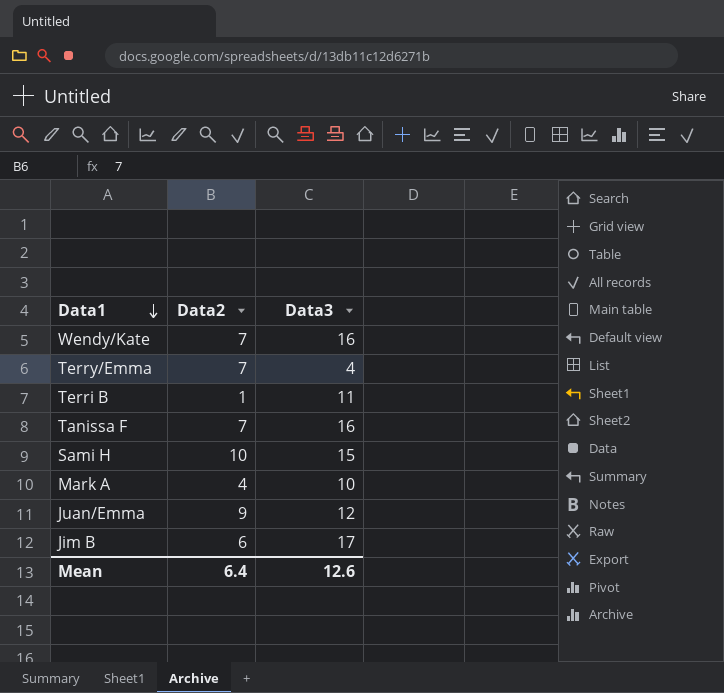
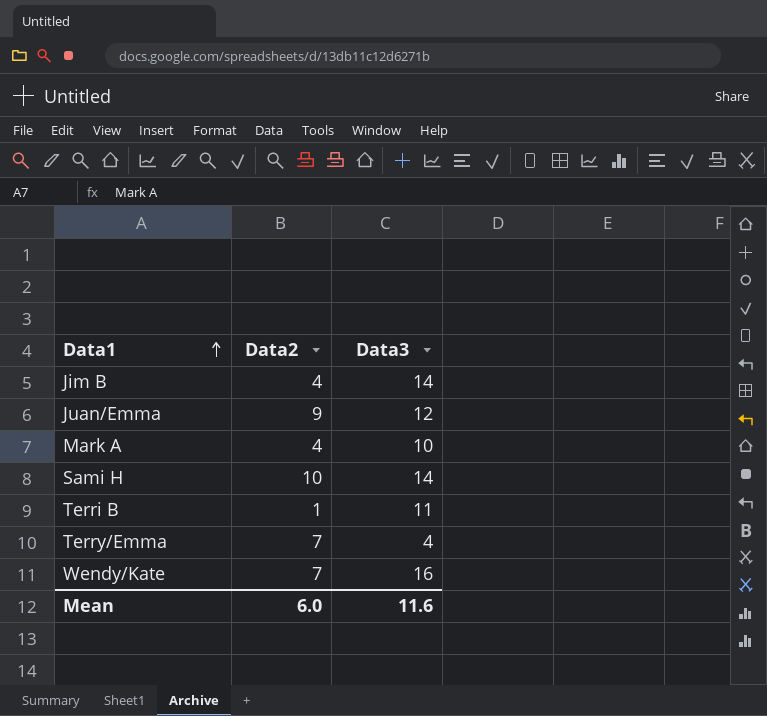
row order: Data1 descending -> Data1 ascending
row Tanissa F: 7 | 16 -> none
Jim B | Data2: 6 -> 4
Jim B | Data3: 17 -> 14
Sami H | Data3: 15 -> 14
Mean | Data2: 6.4 -> 6.0
Mean | Data3: 12.6 -> 11.6

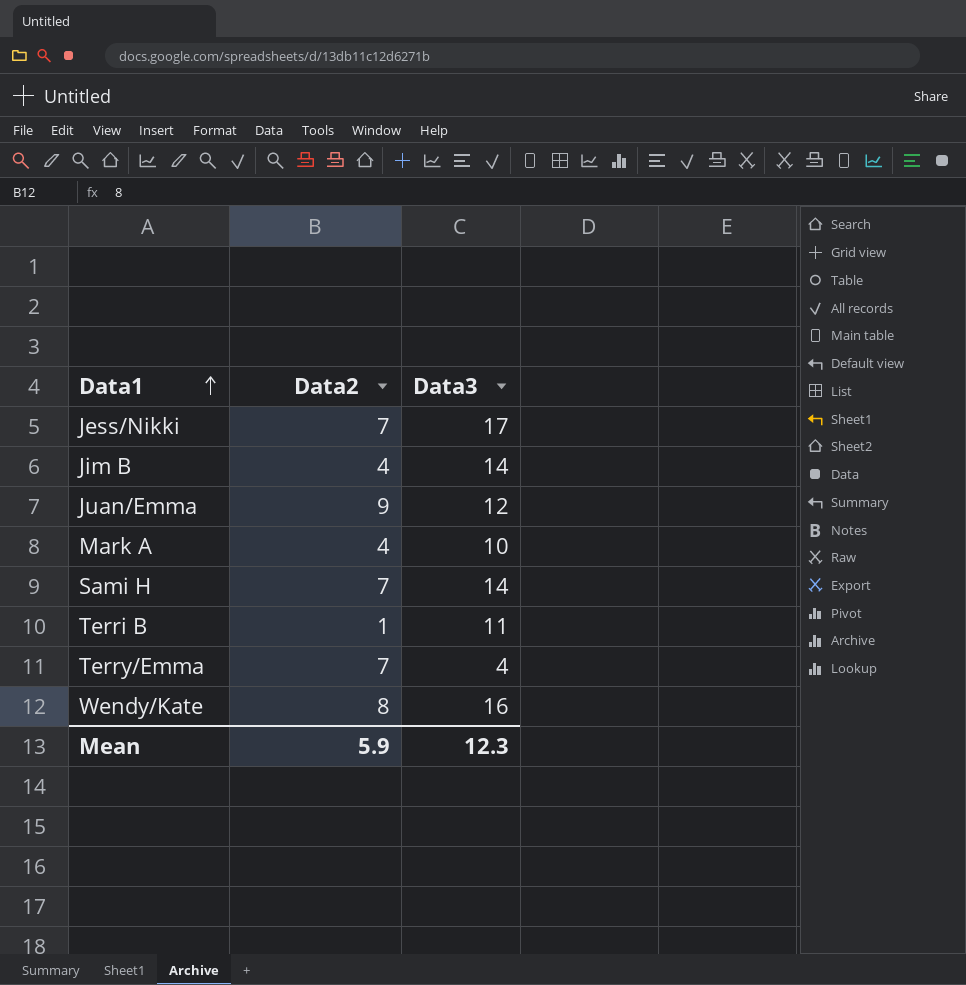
row Jess/Nikki: none -> 7 | 17
Sami H | Data2: 10 -> 7
Wendy/Kate | Data2: 7 -> 8
Mean | Data2: 6.0 -> 5.9
Mean | Data3: 11.6 -> 12.3

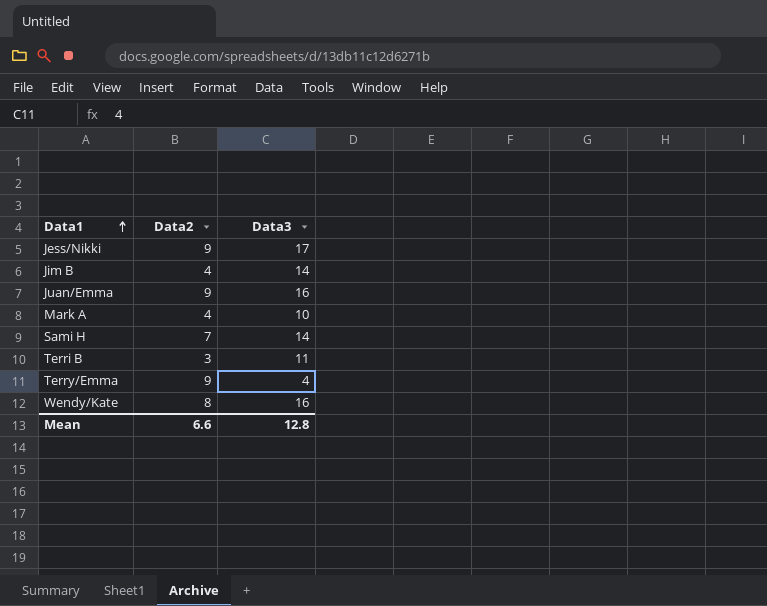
Jess/Nikki | Data2: 7 -> 9
Juan/Emma | Data3: 12 -> 16
Terri B | Data2: 1 -> 3
Terry/Emma | Data2: 7 -> 9
Mean | Data2: 5.9 -> 6.6
Mean | Data3: 12.3 -> 12.8

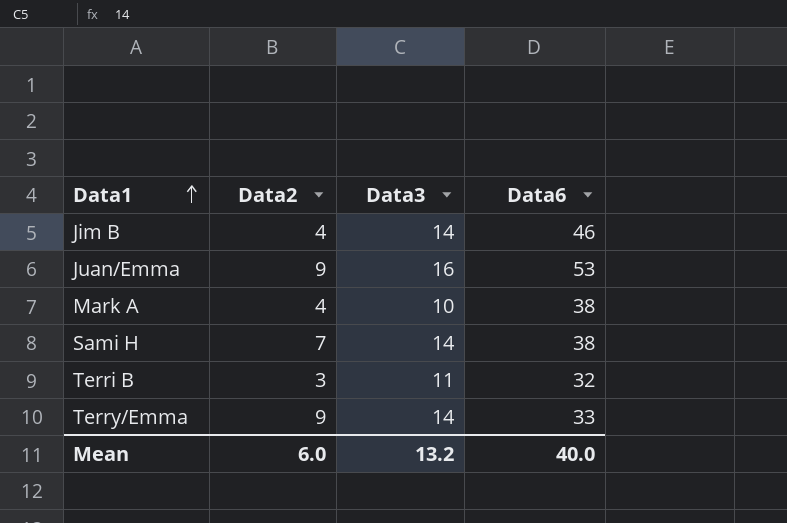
column Data6 | position: none -> 4
row Jess/Nikki: 9 | 17 -> none
row Wendy/Kate: 8 | 16 -> none
Terry/Emma | Data3: 4 -> 14
Mean | Data2: 6.6 -> 6.0
Mean | Data3: 12.8 -> 13.2

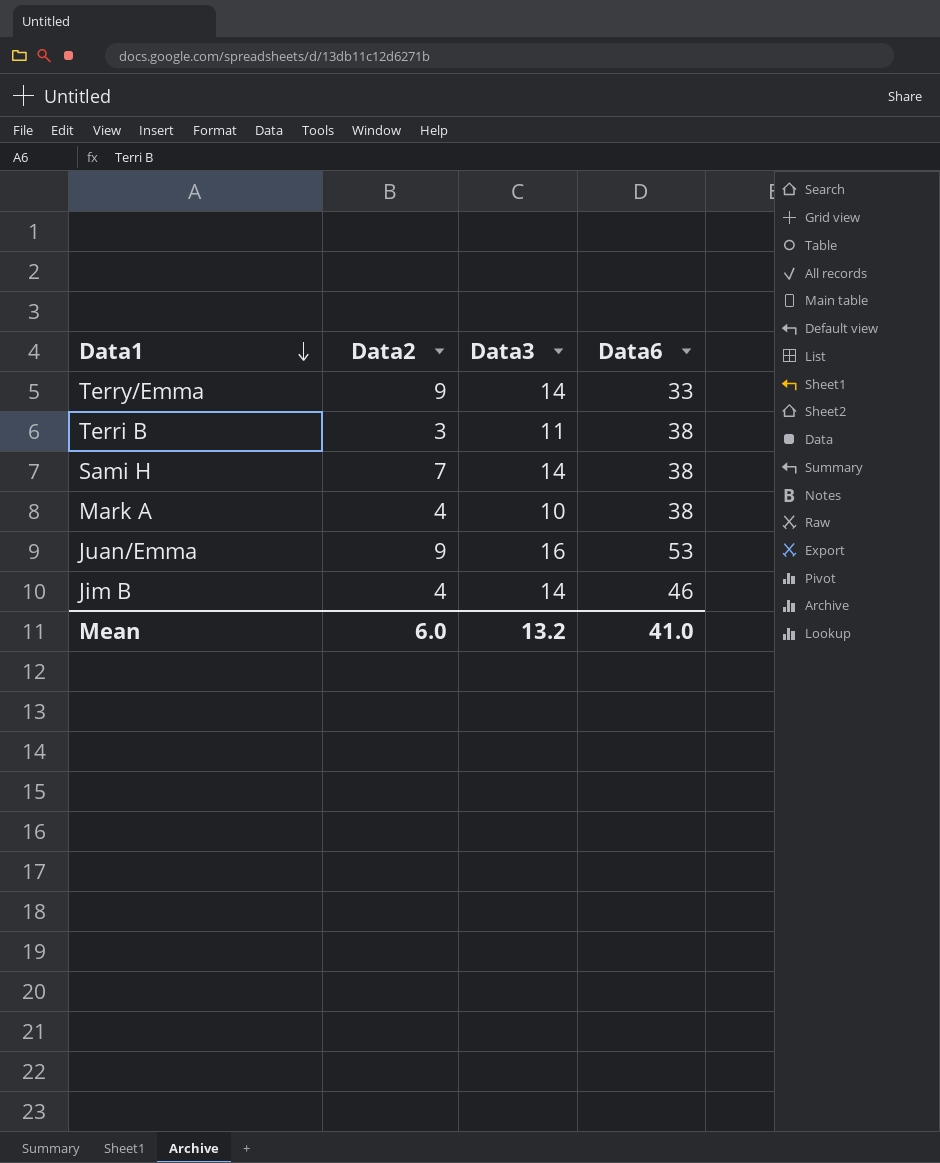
row order: Data1 ascending -> Data1 descending
Terri B | Data6: 32 -> 38
Mean | Data6: 40.0 -> 41.0

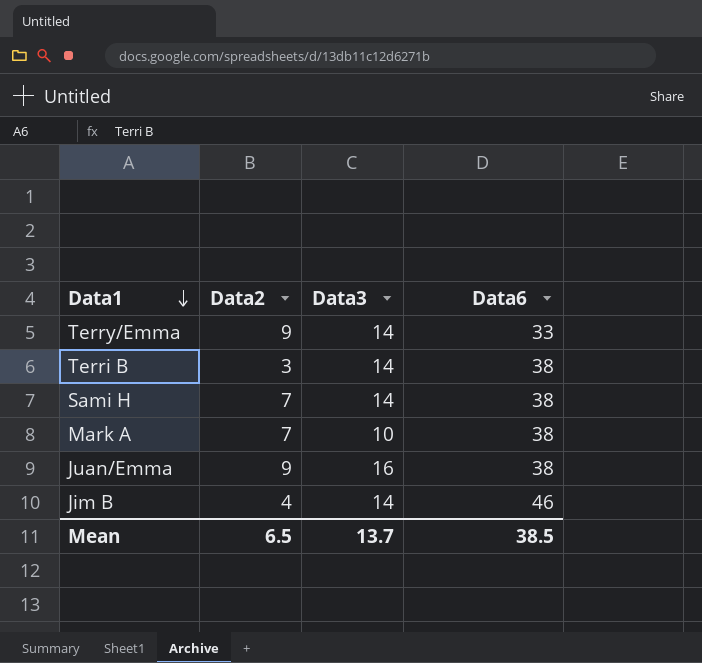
Terri B | Data3: 11 -> 14
Mark A | Data2: 4 -> 7
Juan/Emma | Data6: 53 -> 38
Mean | Data2: 6.0 -> 6.5
Mean | Data3: 13.2 -> 13.7
Mean | Data6: 41.0 -> 38.5

